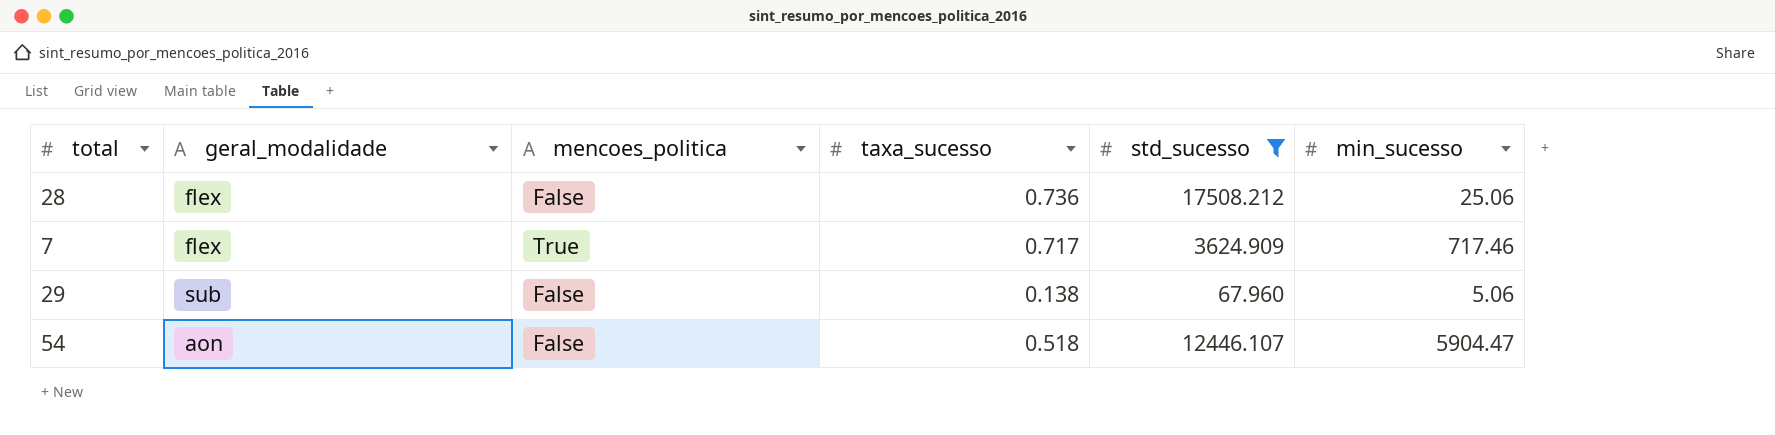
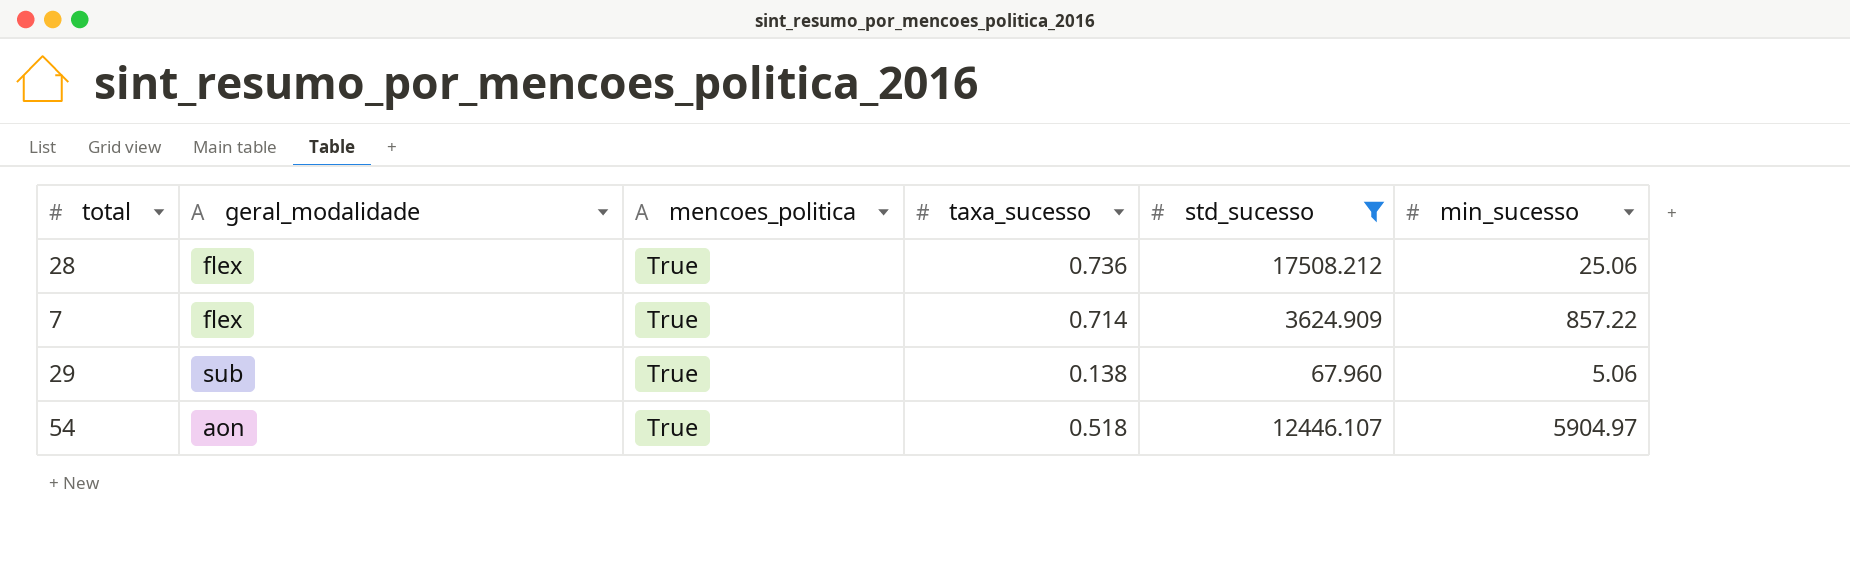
28 | mencoes_politica: False -> True
7 | taxa_sucesso: 0.717 -> 0.714
7 | min_sucesso: 717.46 -> 857.22
29 | mencoes_politica: False -> True
54 | mencoes_politica: False -> True
54 | min_sucesso: 5904.47 -> 5904.97

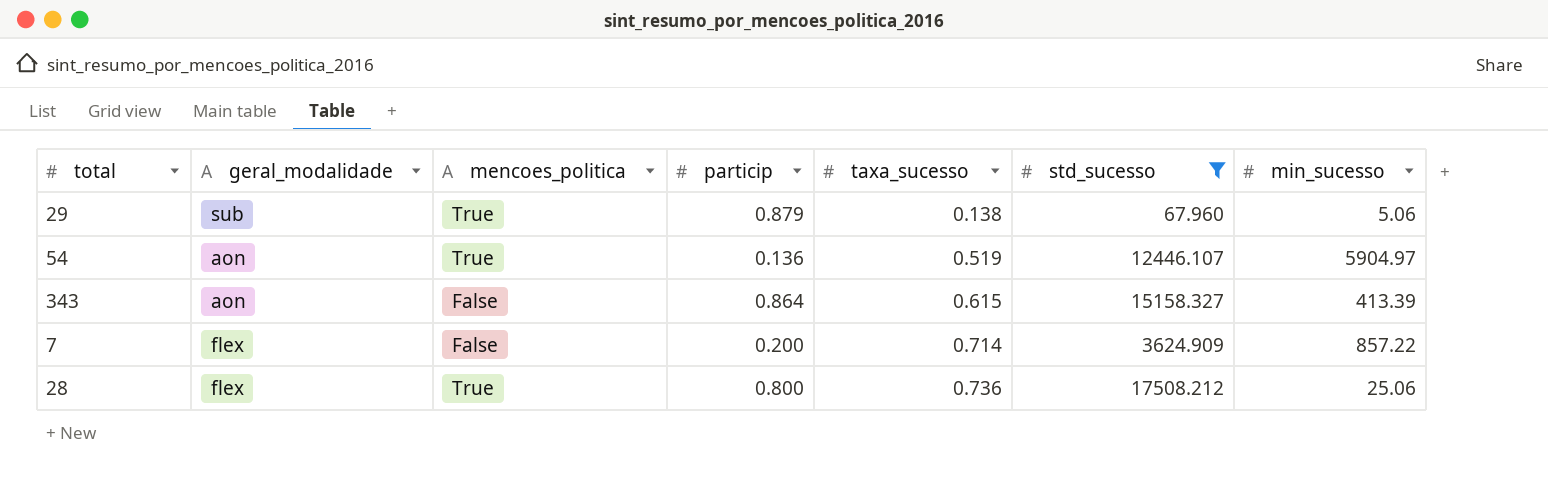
row order: none -> taxa_sucesso ascending
column particip | position: none -> 4
54 | taxa_sucesso: 0.518 -> 0.519
row 343: none -> aon | False | 0.864 | 0.615 | 15158.327 | 413.39
7 | mencoes_politica: True -> False

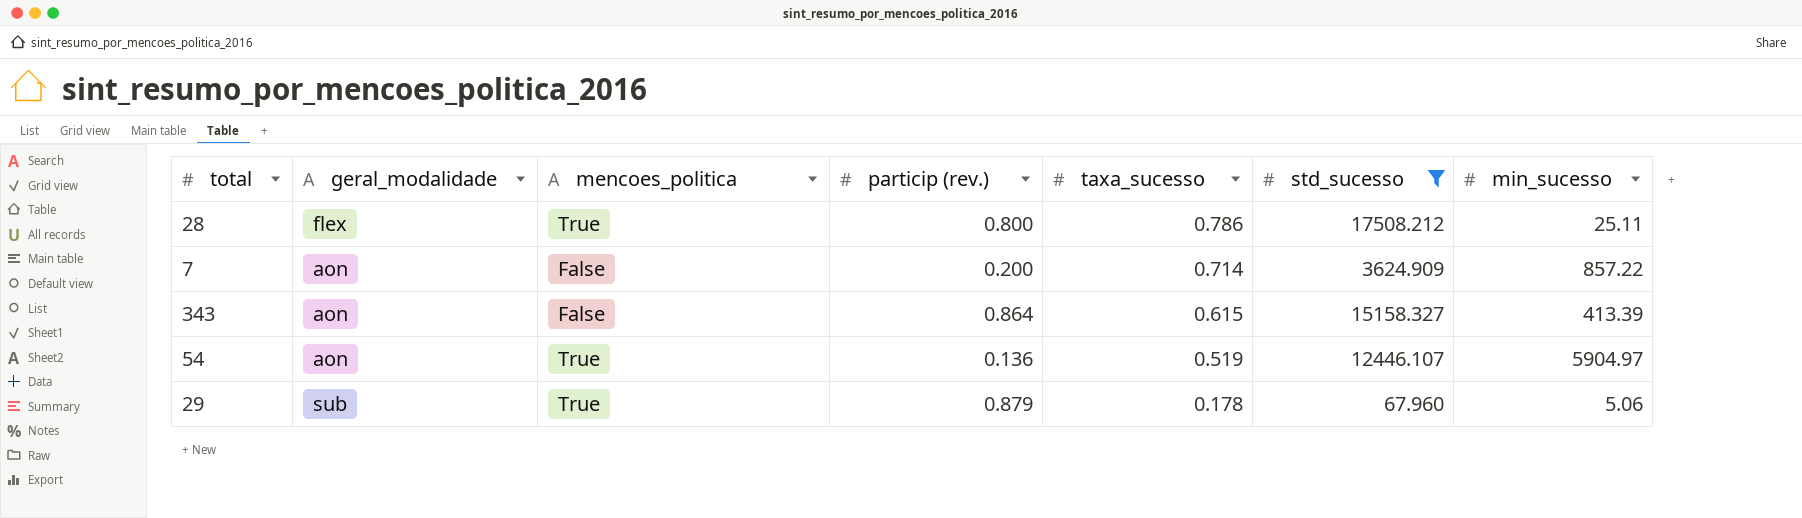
row order: taxa_sucesso ascending -> taxa_sucesso descending
column name: particip -> particip (rev.)
28 | taxa_sucesso: 0.736 -> 0.786
28 | min_sucesso: 25.06 -> 25.11
7 | geral_modalidade: flex -> aon
29 | taxa_sucesso: 0.138 -> 0.178

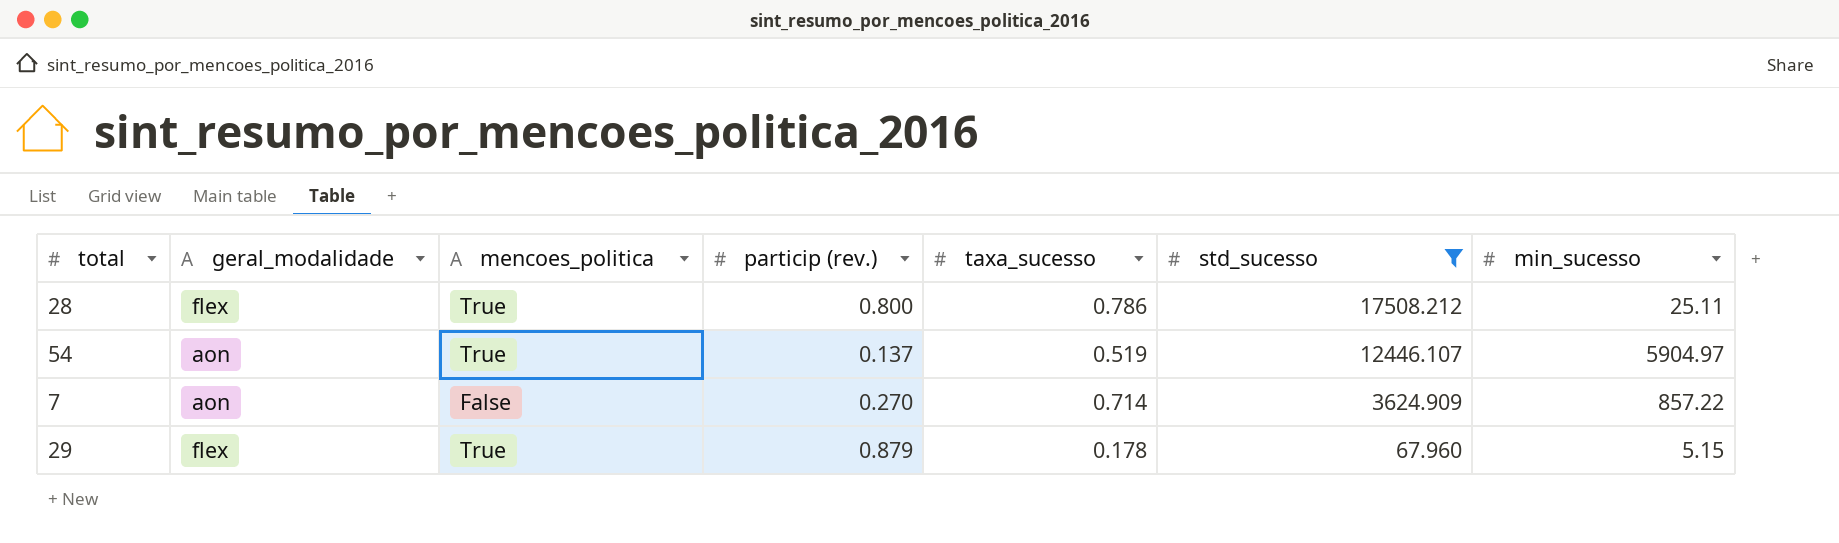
row order: taxa_sucesso descending -> std_sucesso descending
row 343: aon | False | 0.864 | 0.615 | 15158.327 | 413.39 -> none
54 | particip (rev.): 0.136 -> 0.137
7 | particip (rev.): 0.200 -> 0.270
29 | geral_modalidade: sub -> flex
29 | min_sucesso: 5.06 -> 5.15

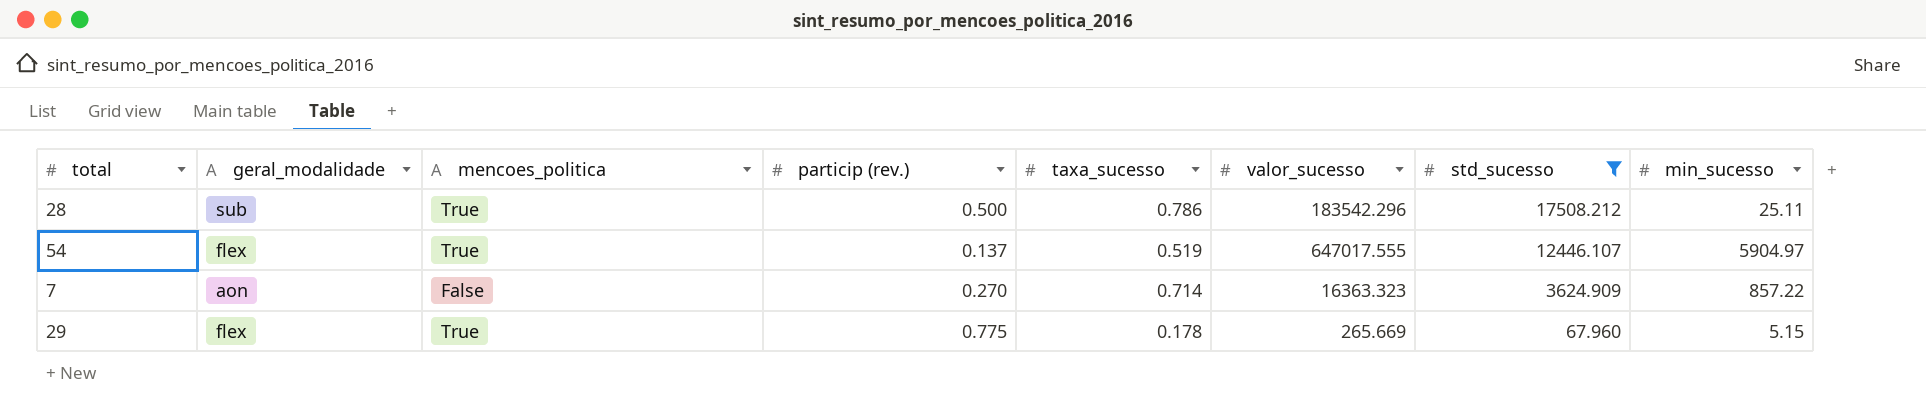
column valor_sucesso | position: none -> 6
28 | geral_modalidade: flex -> sub
28 | particip (rev.): 0.800 -> 0.500
54 | geral_modalidade: aon -> flex
29 | particip (rev.): 0.879 -> 0.775

